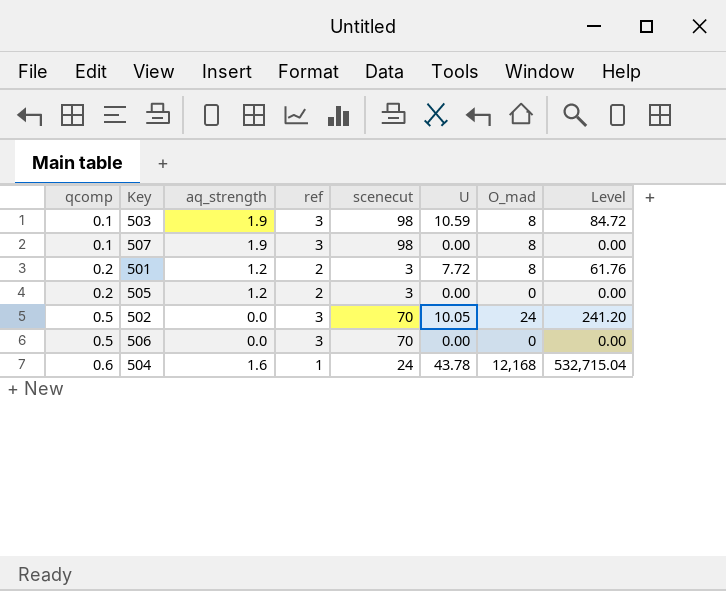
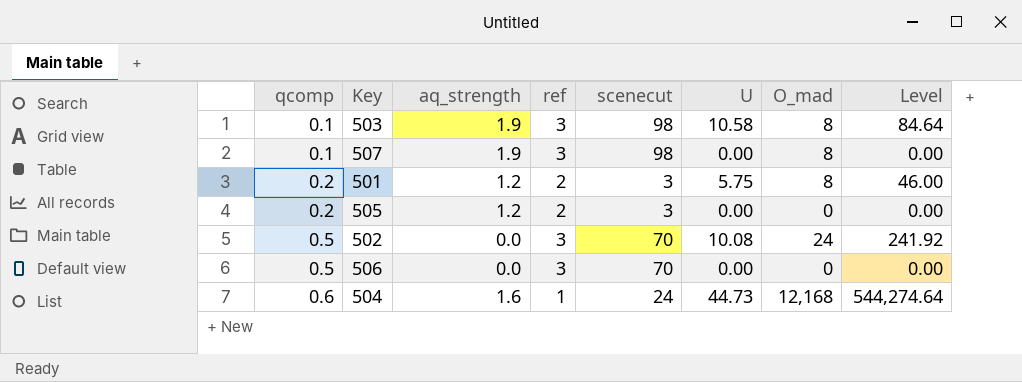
503 | U: 10.59 -> 10.58
503 | Level: 84.72 -> 84.64
501 | U: 7.72 -> 5.75
501 | Level: 61.76 -> 46.00
502 | U: 10.05 -> 10.08
502 | Level: 241.20 -> 241.92
504 | U: 43.78 -> 44.73
504 | Level: 532,715.04 -> 544,274.64

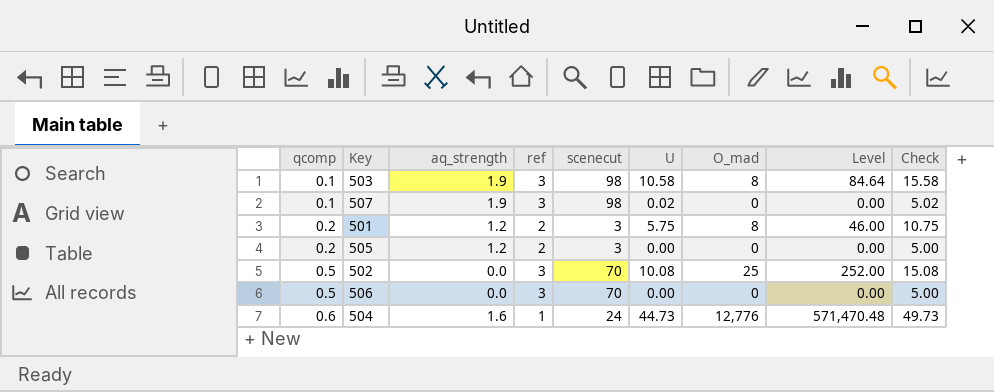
column Check | formula: none -> [U] + 5
507 | U: 0.00 -> 0.02
507 | O_mad: 8 -> 0
502 | O_mad: 24 -> 25
502 | Level: 241.92 -> 252.00
504 | O_mad: 12,168 -> 12,776
504 | Level: 544,274.64 -> 571,470.48

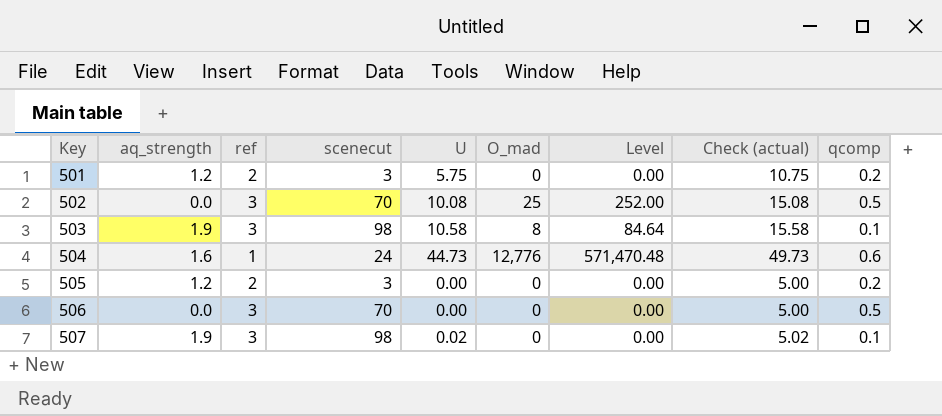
row order: qcomp ascending -> Key ascending
column name: Check -> Check (actual)
column qcomp | position: 1 -> 9
501 | O_mad: 8 -> 0
501 | Level: 46.00 -> 0.00

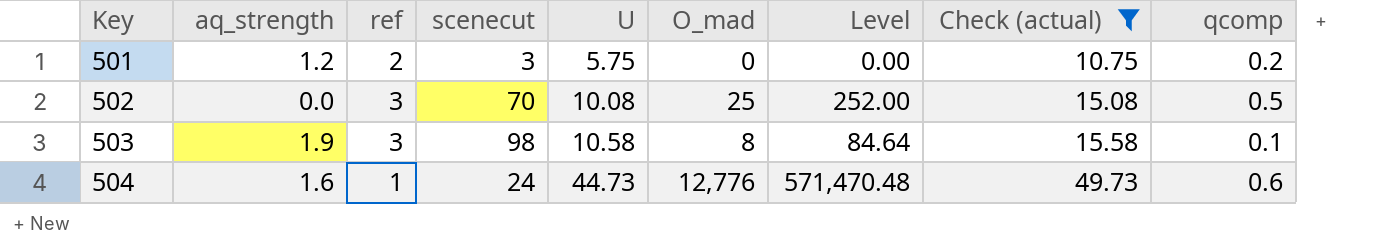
filter: none -> Check (actual) >= 10.75

